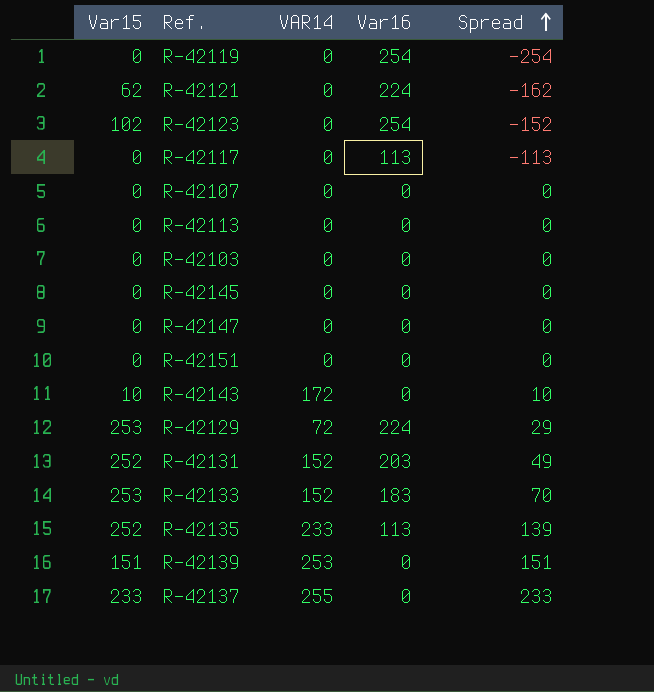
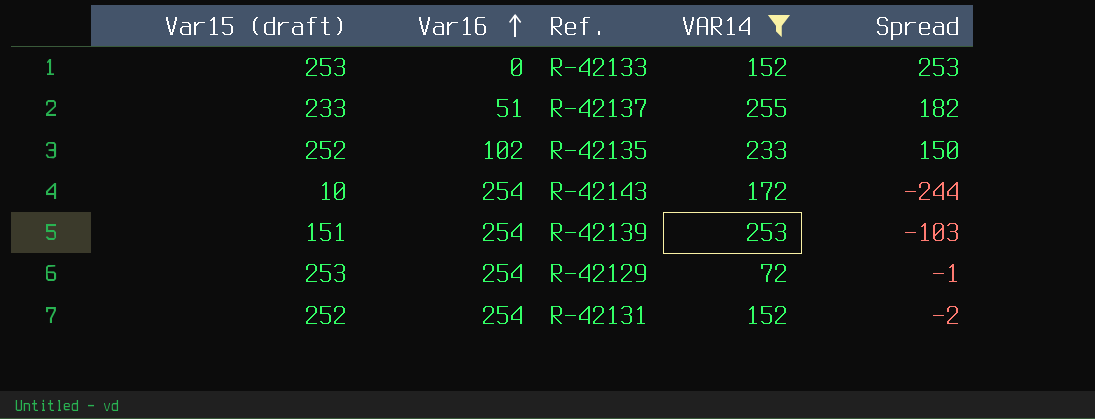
filter: none -> VAR14 != 0
row order: Spread ascending -> Var16 ascending
column name: Var15 -> Var15 (draft)
column Var16 | position: 4 -> 2
R-42133 | Var16: 183 -> 0
R-42133 | Spread: 70 -> 253
R-42137 | Var16: 0 -> 51
R-42137 | Spread: 233 -> 182
R-42135 | Var16: 113 -> 102
R-42135 | Spread: 139 -> 150
R-42143 | Var16: 0 -> 254
R-42143 | Spread: 10 -> -244
R-42139 | Var16: 0 -> 254
R-42139 | Spread: 151 -> -103
R-42129 | Var16: 224 -> 254
R-42129 | Spread: 29 -> -1
R-42131 | Var16: 203 -> 254
R-42131 | Spread: 49 -> -2

